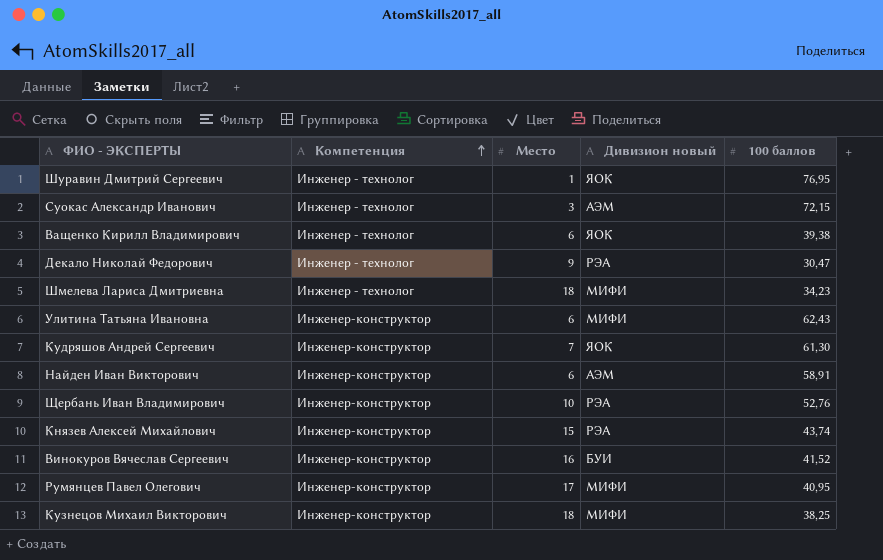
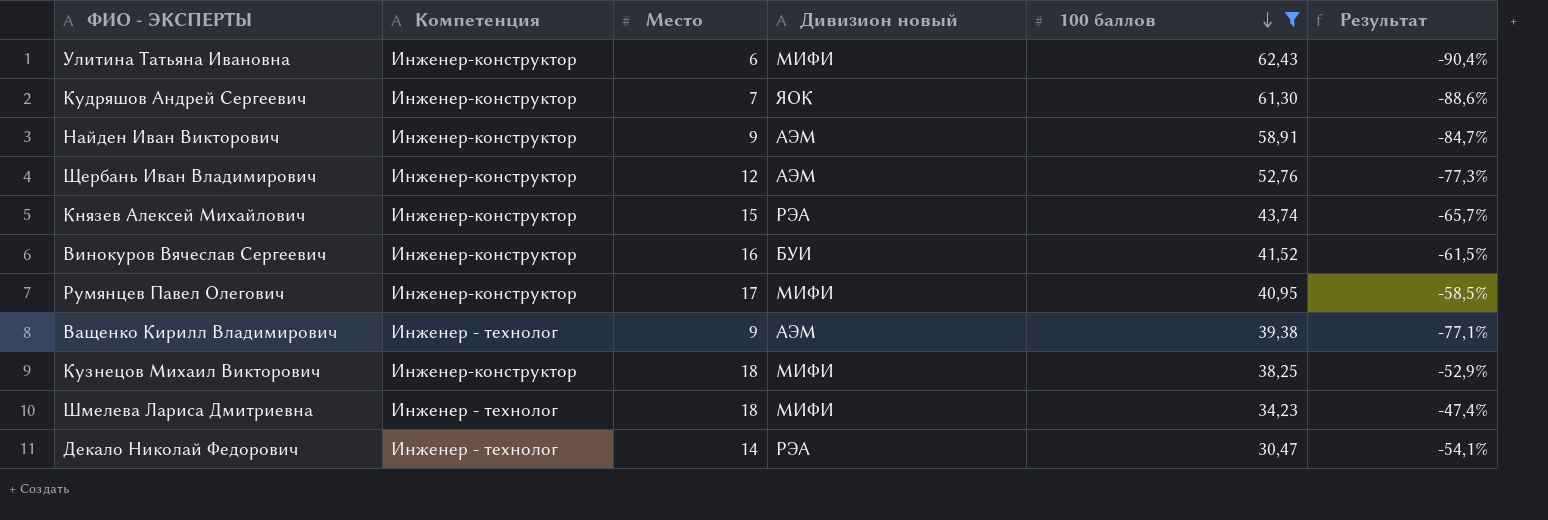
filter: none -> 100 баллов <= 62,43
row order: Компетенция ascending -> 100 баллов descending
column Результат | formula: none -> ([Место] - [100 баллов]) / [100 баллов]
Найден Иван Викторович | Место: 6 -> 9
Щербань Иван Владимирович | Место: 10 -> 12
Щербань Иван Владимирович | Дивизион новый: РЭА -> АЭМ
Ващенко Кирилл Владимирович | Место: 6 -> 9
Ващенко Кирилл Владимирович | Дивизион новый: ЯОК -> АЭМ
Декало Николай Федорович | Место: 9 -> 14

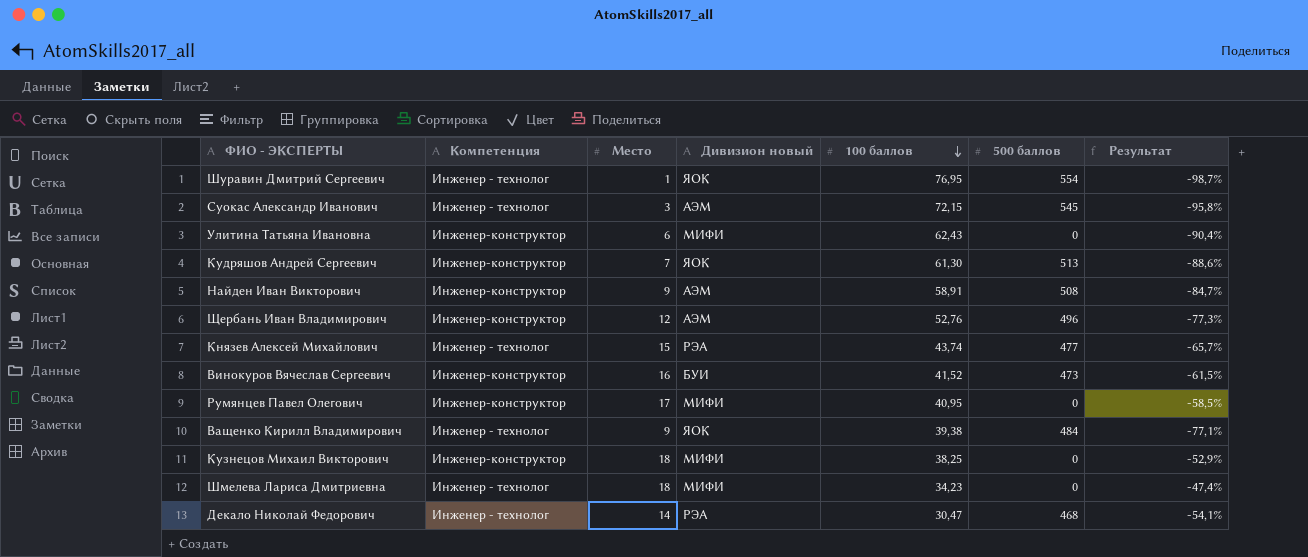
filter: 100 баллов <= 62,43 -> none
column 500 баллов | position: none -> 6
Князев Алексей Михайлович | Компетенция: Инженер-конструктор -> Инженер - технолог
Ващенко Кирилл Владимирович | Дивизион новый: АЭМ -> ЯОК

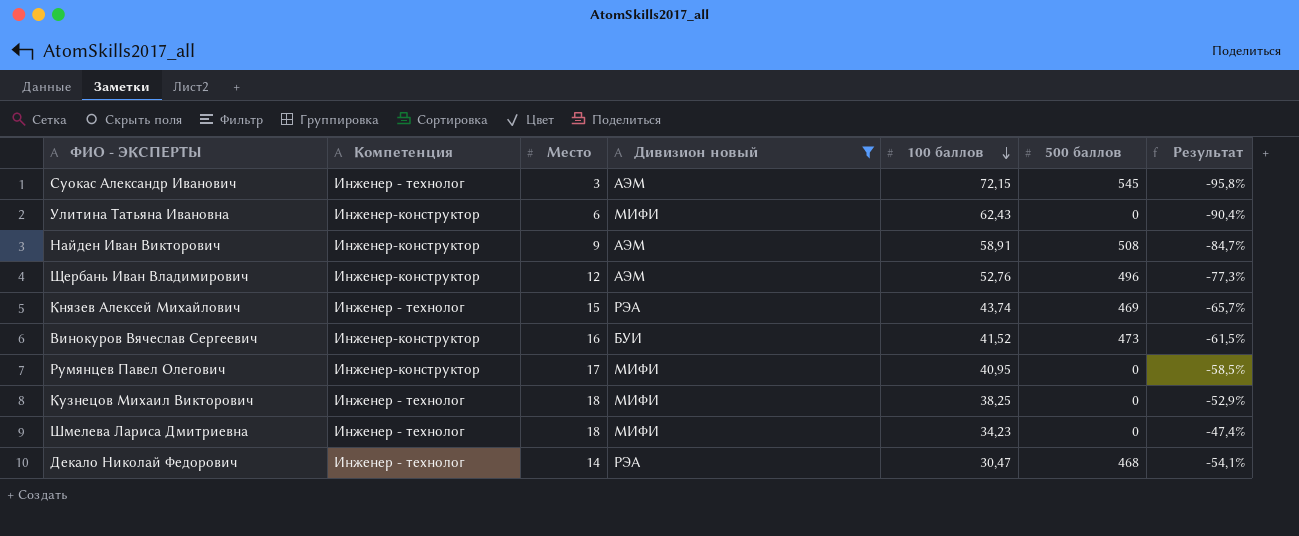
filter: none -> Дивизион новый != ЯОК
Князев Алексей Михайлович | 500 баллов: 477 -> 469
Кузнецов Михаил Викторович | Компетенция: Инженер-конструктор -> Инженер - технолог

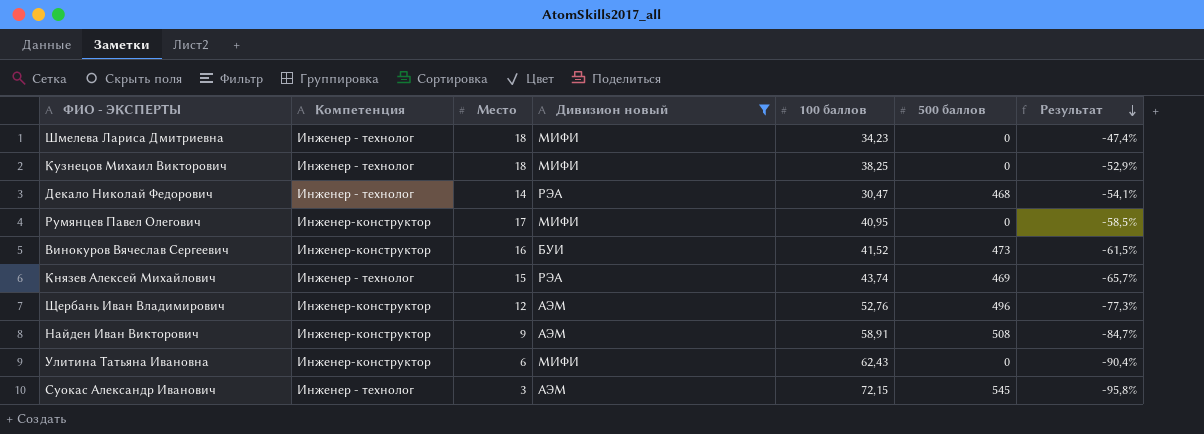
row order: 100 баллов descending -> Результат descending

